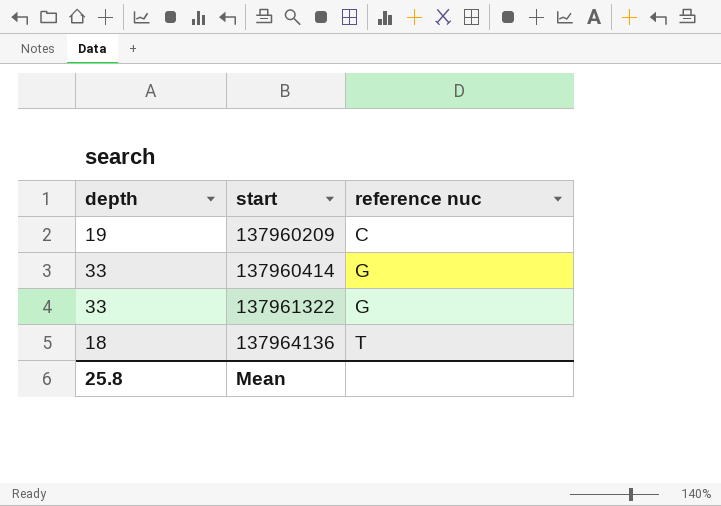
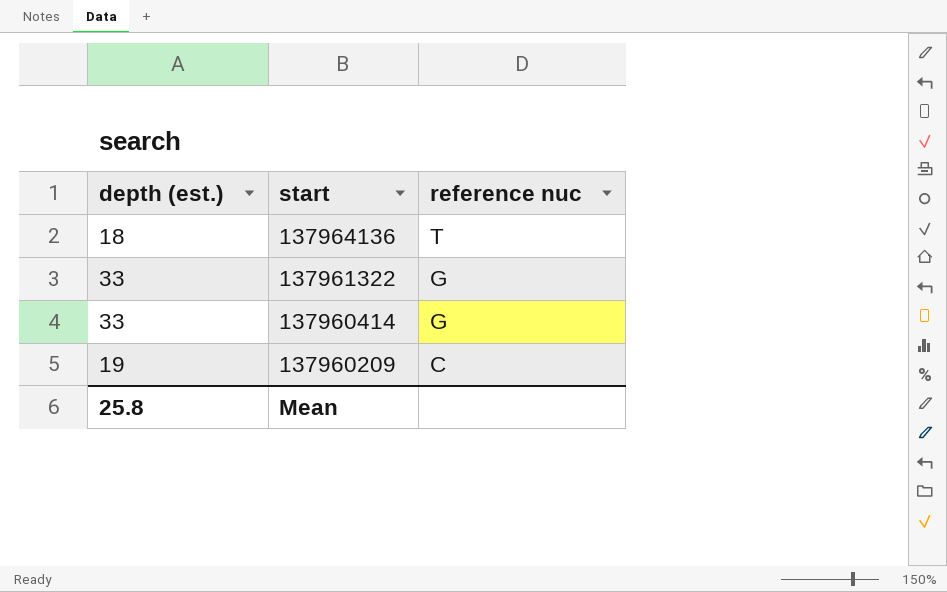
row order: start ascending -> start descending
column name: depth -> depth (est.)

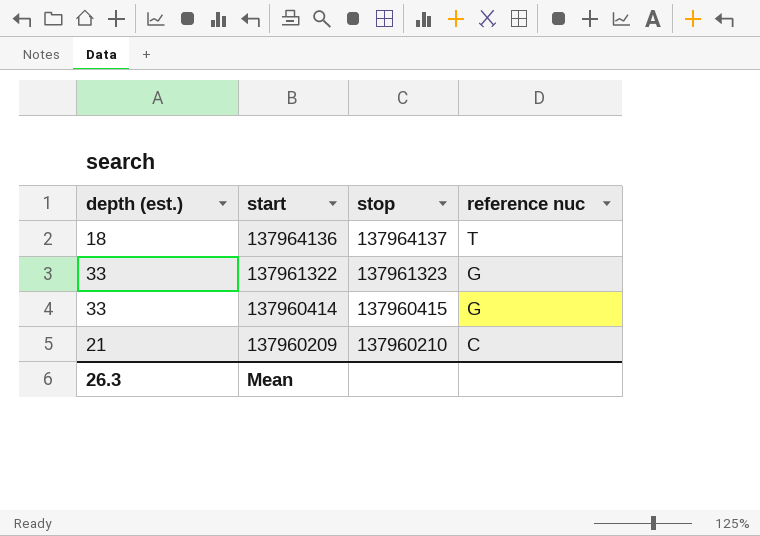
column stop | position: none -> 3
137960209 | depth (est.): 19 -> 21
Mean | depth (est.): 25.8 -> 26.3

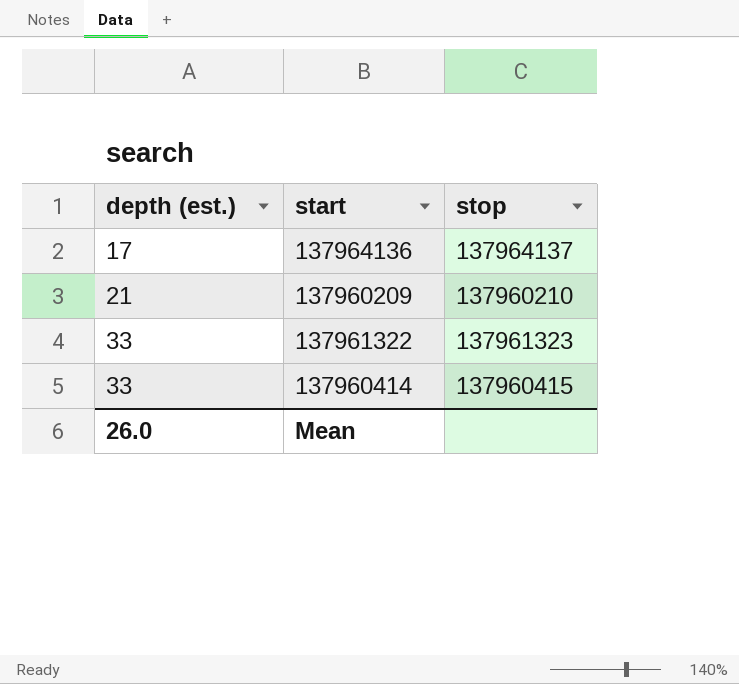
row order: start descending -> depth (est.) ascending
column reference nuc | position: 4 -> none
137964136 | depth (est.): 18 -> 17
Mean | depth (est.): 26.3 -> 26.0

